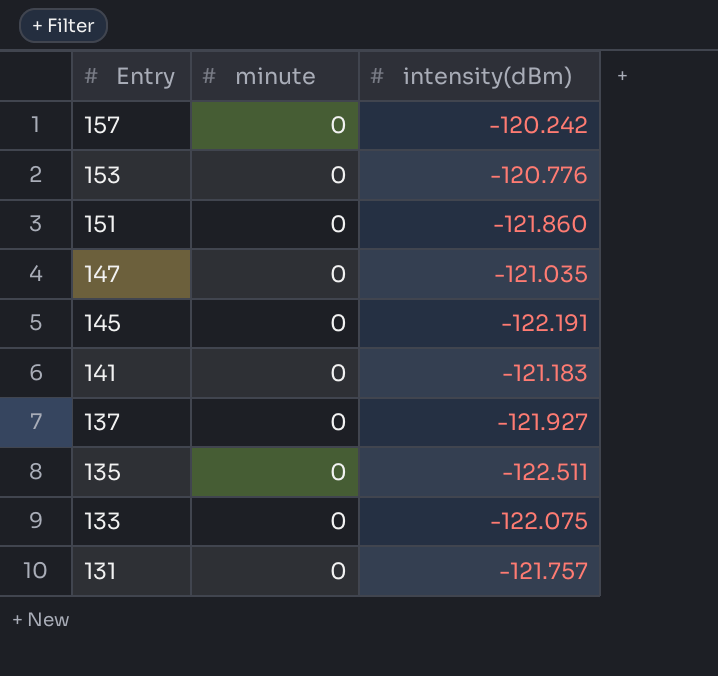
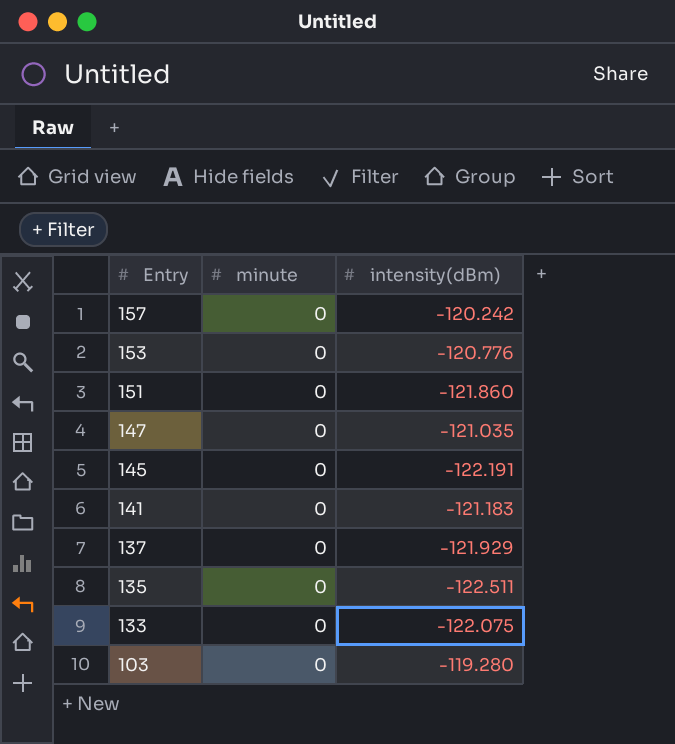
row 131: 0 | -121.757 -> none
137 | intensity(dBm): -121.927 -> -121.929
row 103: none -> 0 | -119.280

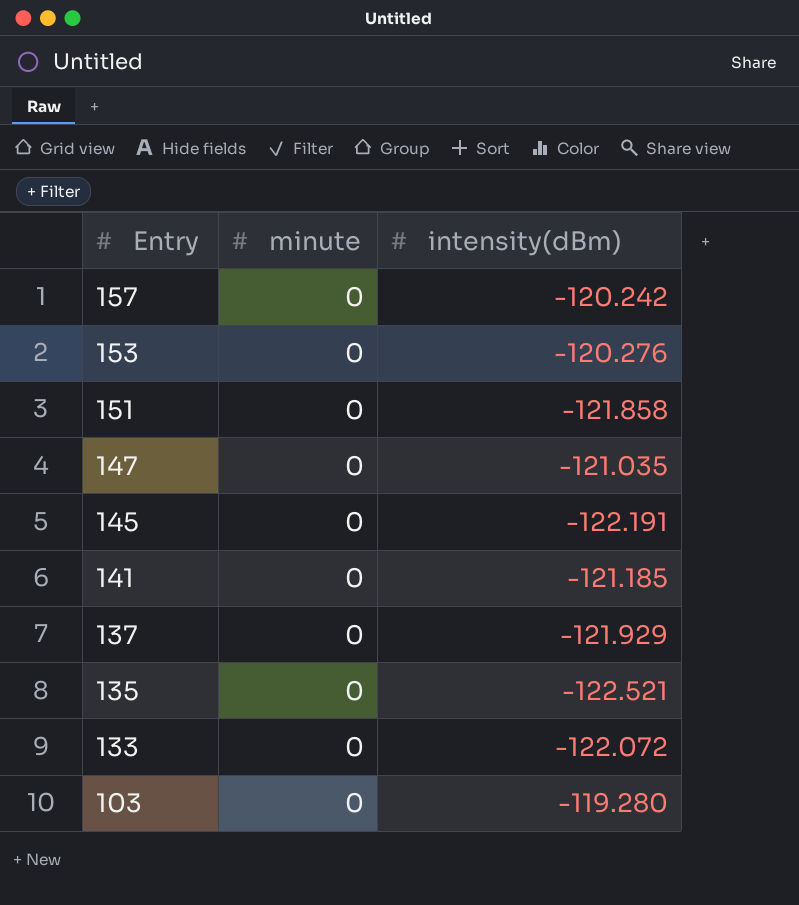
153 | intensity(dBm): -120.776 -> -120.276
151 | intensity(dBm): -121.860 -> -121.858
141 | intensity(dBm): -121.183 -> -121.185
135 | intensity(dBm): -122.511 -> -122.521
133 | intensity(dBm): -122.075 -> -122.072

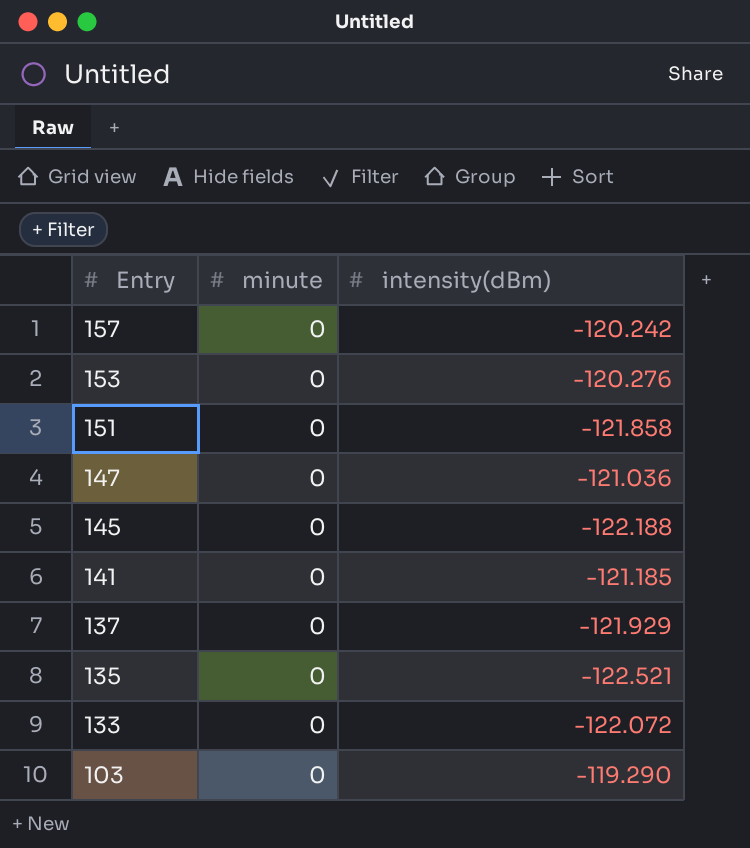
147 | intensity(dBm): -121.035 -> -121.036
145 | intensity(dBm): -122.191 -> -122.188
103 | intensity(dBm): -119.280 -> -119.290

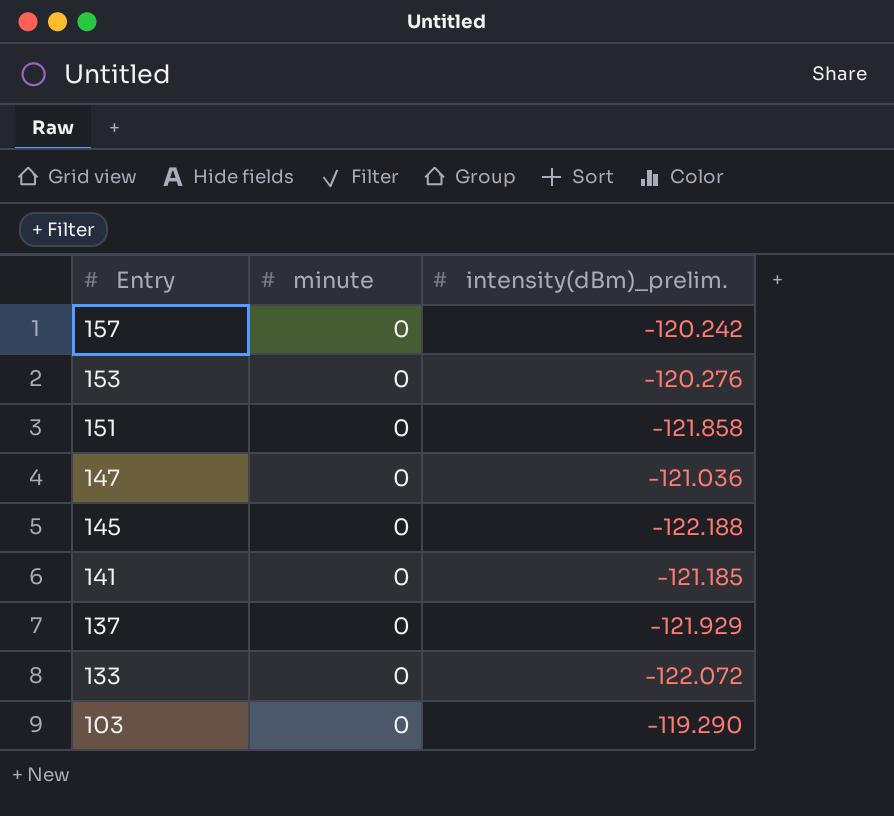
column name: intensity(dBm) -> intensity(dBm)_prelim.
row 135: 0 | -122.521 -> none

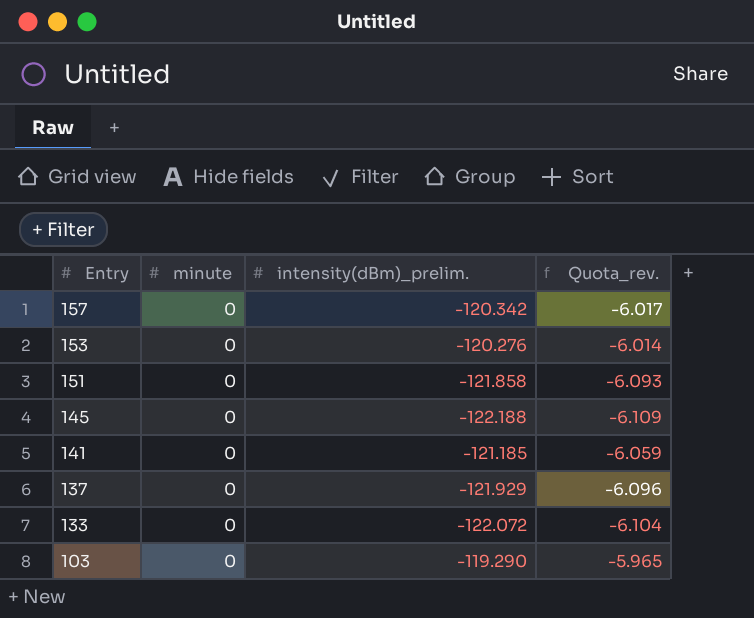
column Quota_rev. | formula: none -> [intensity(dBm)_prelim.] * 0.05
row 147: 0 | -121.036 -> none
157 | intensity(dBm)_prelim.: -120.242 -> -120.342

